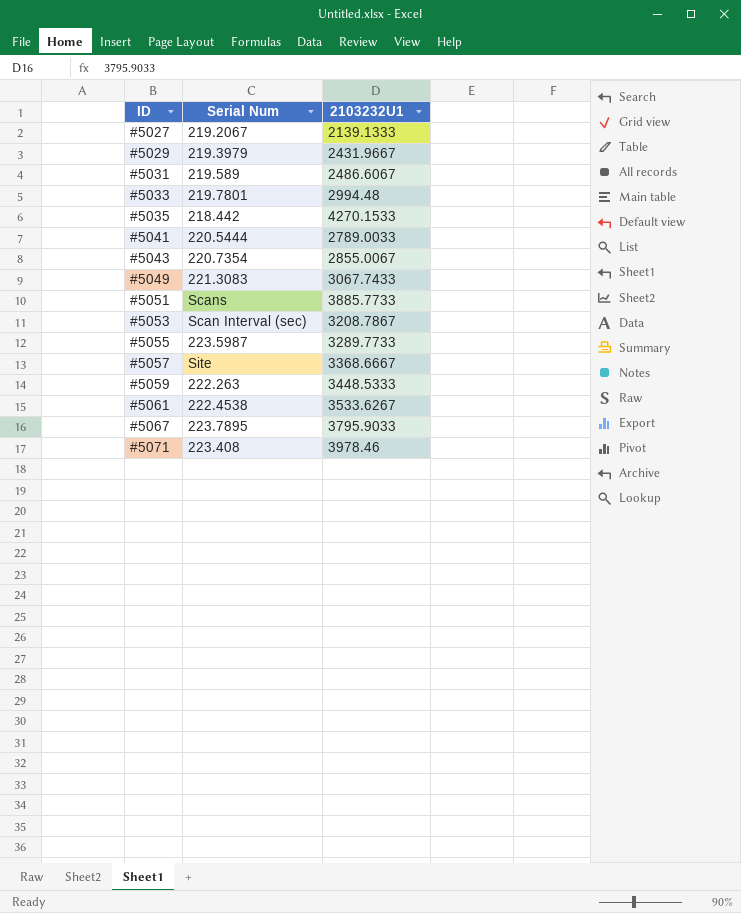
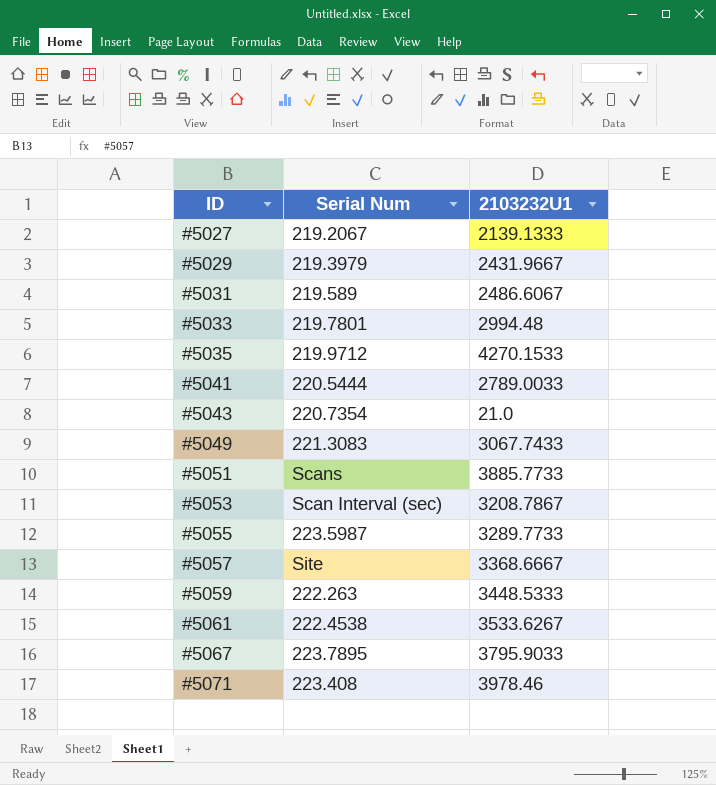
#5035 | Serial Num: 218.442 -> 219.9712
#5043 | 2103232U1: 2855.0067 -> 21.0

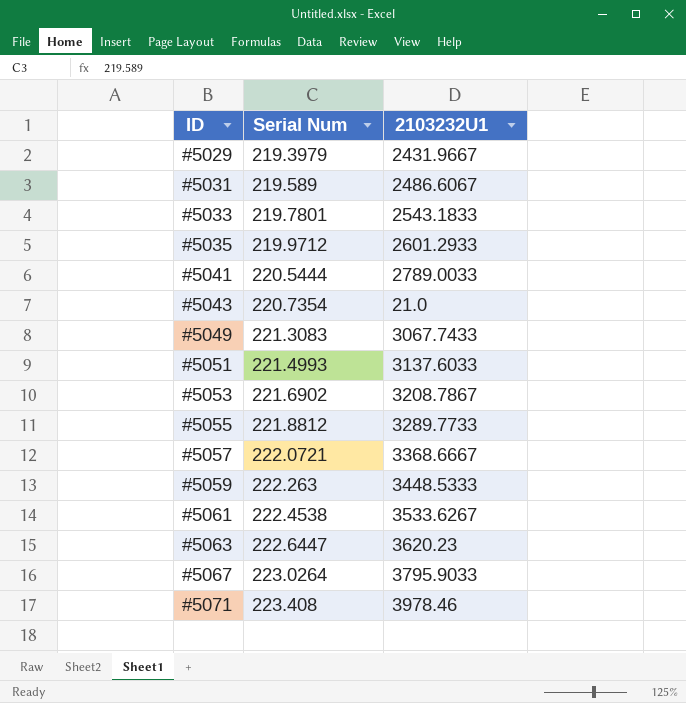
row #5027: 219.2067 | 2139.1333 -> none
#5033 | 2103232U1: 2994.48 -> 2543.1833
#5035 | 2103232U1: 4270.1533 -> 2601.2933
#5051 | Serial Num: Scans -> 221.4993
#5051 | 2103232U1: 3885.7733 -> 3137.6033
#5053 | Serial Num: Scan Interval (sec) -> 221.6902
#5055 | Serial Num: 223.5987 -> 221.8812
#5057 | Serial Num: Site -> 222.0721
row #5063: none -> 222.6447 | 3620.23
#5067 | Serial Num: 223.7895 -> 223.0264

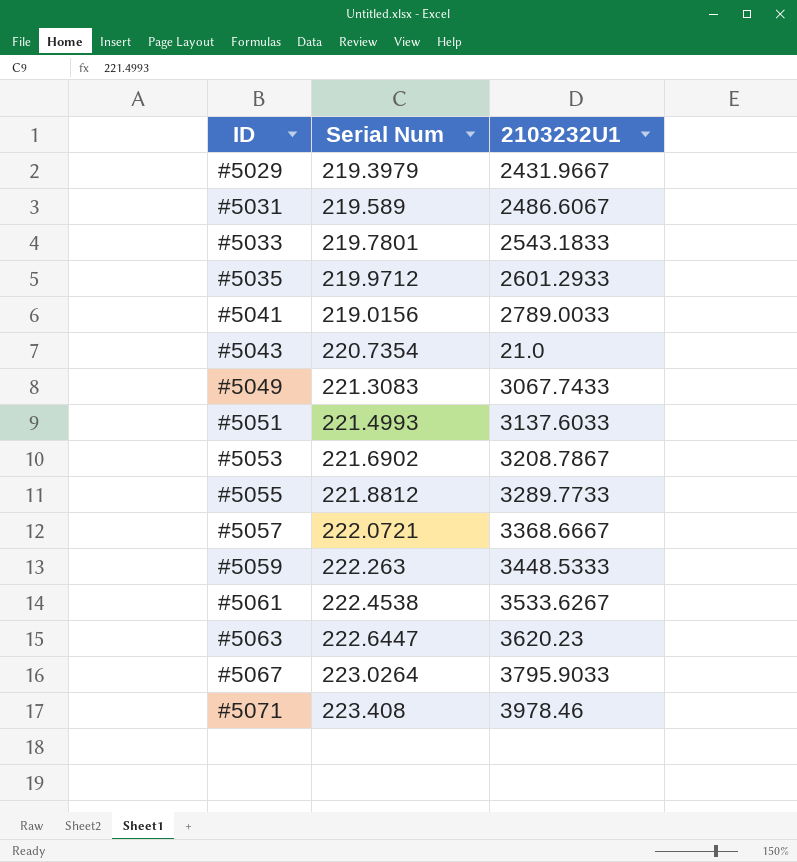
#5041 | Serial Num: 220.5444 -> 219.0156

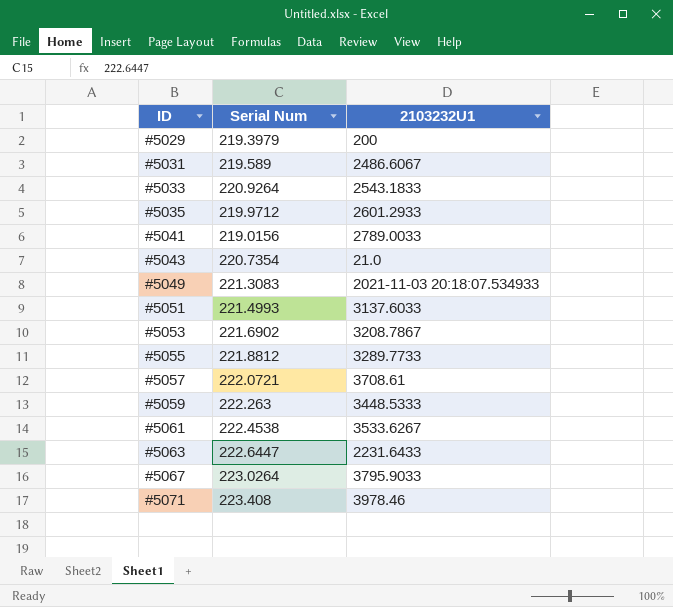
#5029 | 2103232U1: 2431.9667 -> 200
#5033 | Serial Num: 219.7801 -> 220.9264
#5049 | 2103232U1: 3067.7433 -> 2021-11-03 20:18:07.534933
#5057 | 2103232U1: 3368.6667 -> 3708.61
#5063 | 2103232U1: 3620.23 -> 2231.6433

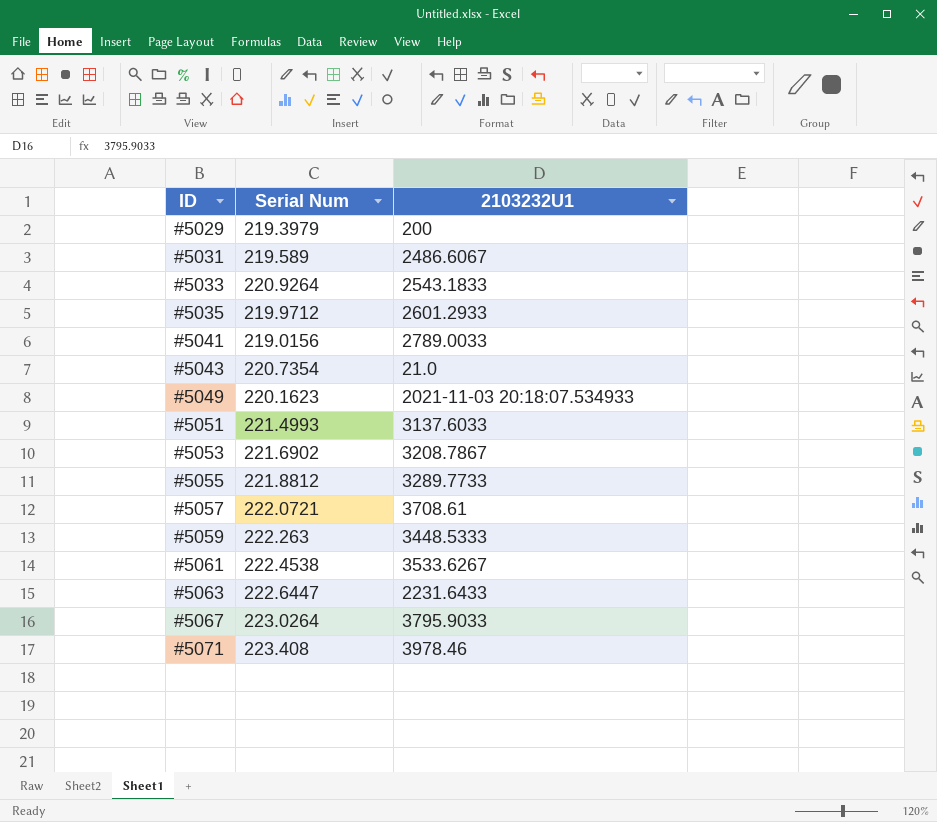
#5049 | Serial Num: 221.3083 -> 220.1623

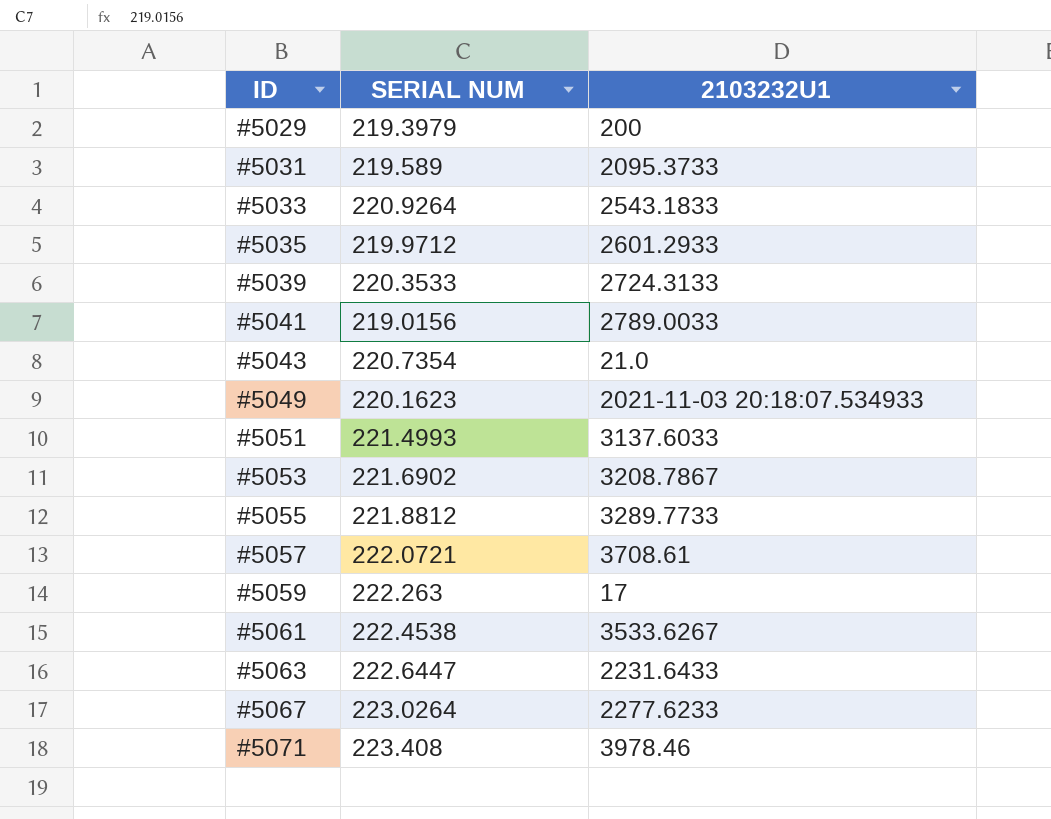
column name: Serial Num -> SERIAL NUM
#5031 | 2103232U1: 2486.6067 -> 2095.3733
row #5039: none -> 220.3533 | 2724.3133
#5059 | 2103232U1: 3448.5333 -> 17
#5067 | 2103232U1: 3795.9033 -> 2277.6233

